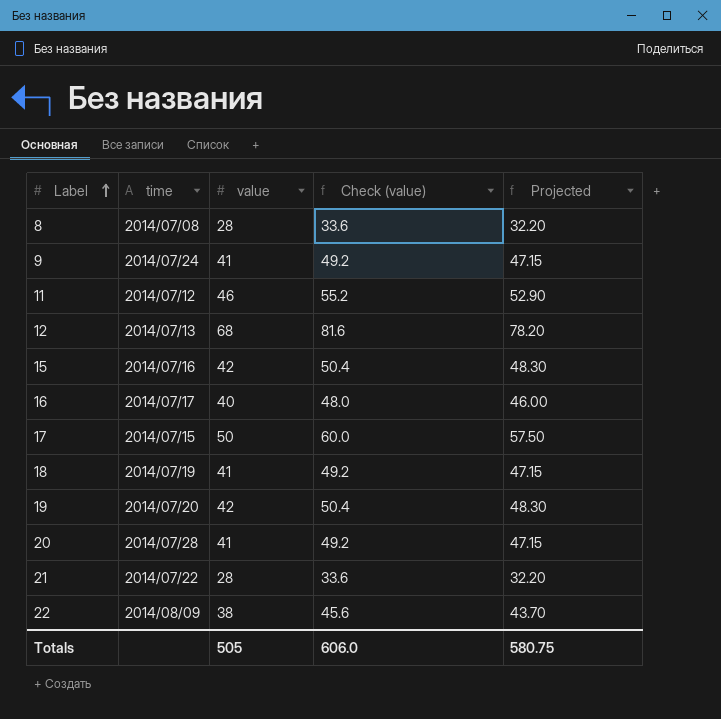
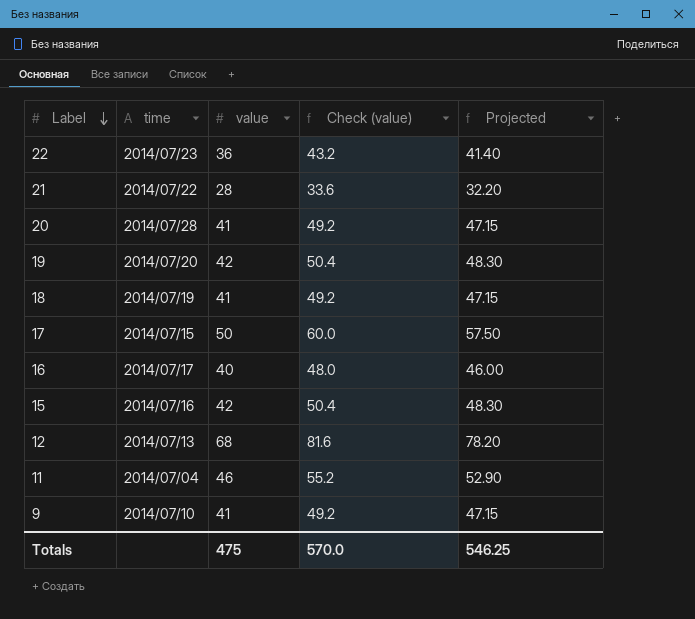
row order: Label ascending -> Label descending
row 8: 2014/07/08 | 28 | 33.6 | 32.20 -> none
22 | time: 2014/08/09 -> 2014/07/23
22 | value: 38 -> 36
22 | Check (value): 45.6 -> 43.2
22 | Projected: 43.70 -> 41.40
11 | time: 2014/07/12 -> 2014/07/04
9 | time: 2014/07/24 -> 2014/07/10
Totals | value: 505 -> 475
Totals | Check (value): 606.0 -> 570.0
Totals | Projected: 580.75 -> 546.25

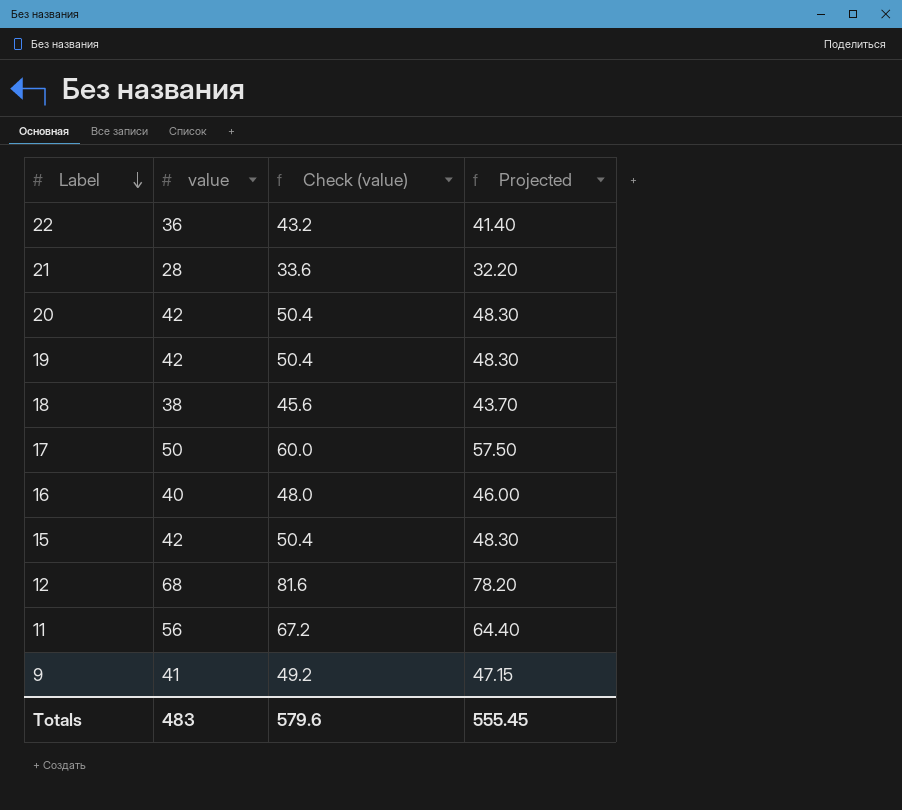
column time | position: 2 -> none
20 | value: 41 -> 42
20 | Check (value): 49.2 -> 50.4
20 | Projected: 47.15 -> 48.30
18 | value: 41 -> 38
18 | Check (value): 49.2 -> 45.6
18 | Projected: 47.15 -> 43.70
11 | value: 46 -> 56
11 | Check (value): 55.2 -> 67.2
11 | Projected: 52.90 -> 64.40
Totals | value: 475 -> 483
Totals | Check (value): 570.0 -> 579.6
Totals | Projected: 546.25 -> 555.45

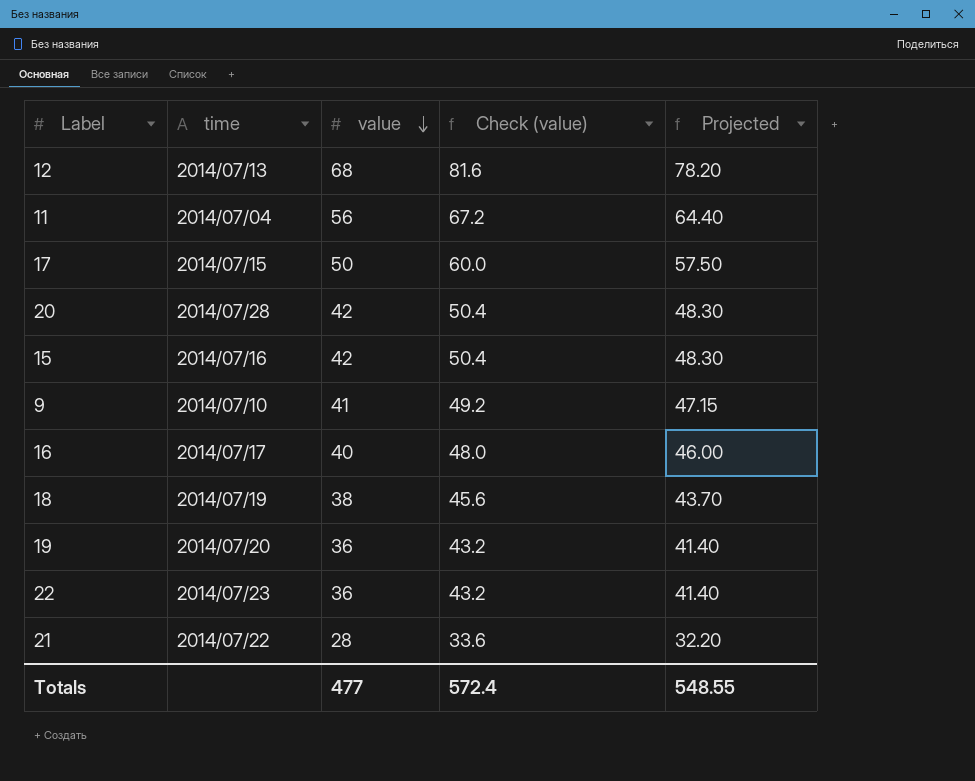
row order: Label descending -> value descending
column time | position: none -> 2
19 | value: 42 -> 36
19 | Check (value): 50.4 -> 43.2
19 | Projected: 48.30 -> 41.40
Totals | value: 483 -> 477
Totals | Check (value): 579.6 -> 572.4
Totals | Projected: 555.45 -> 548.55

